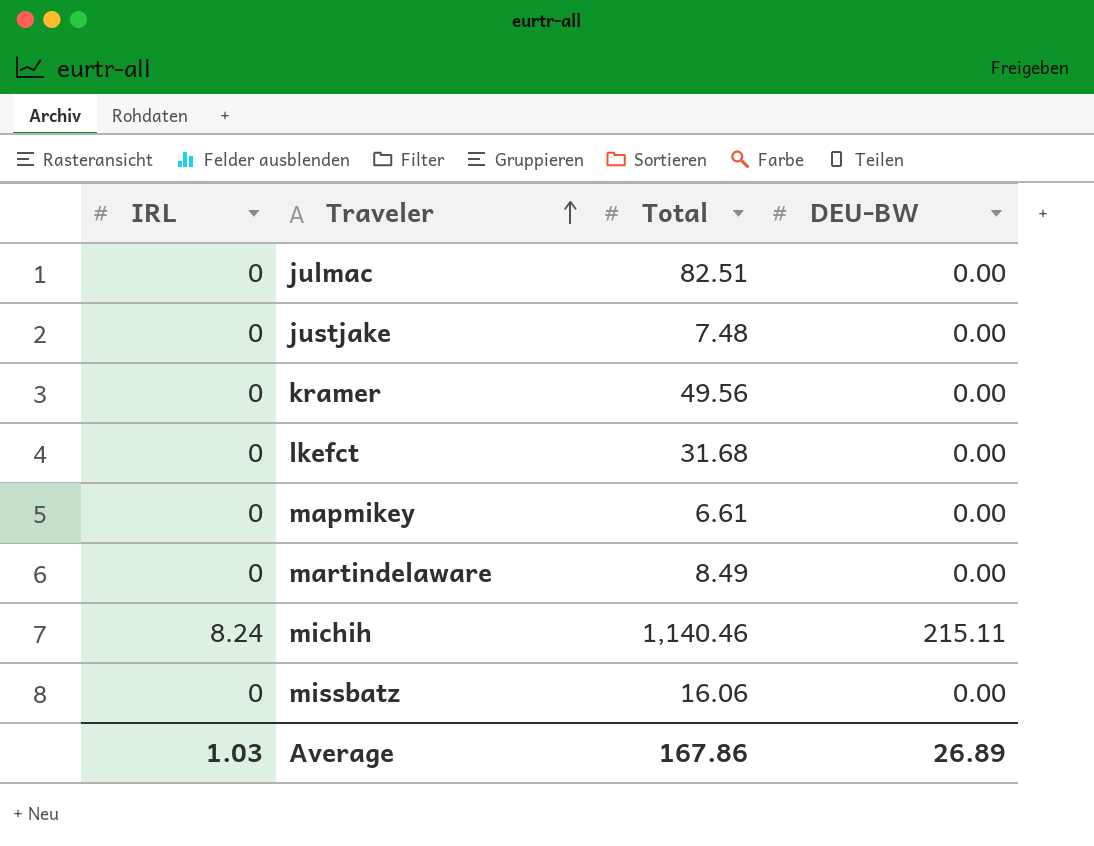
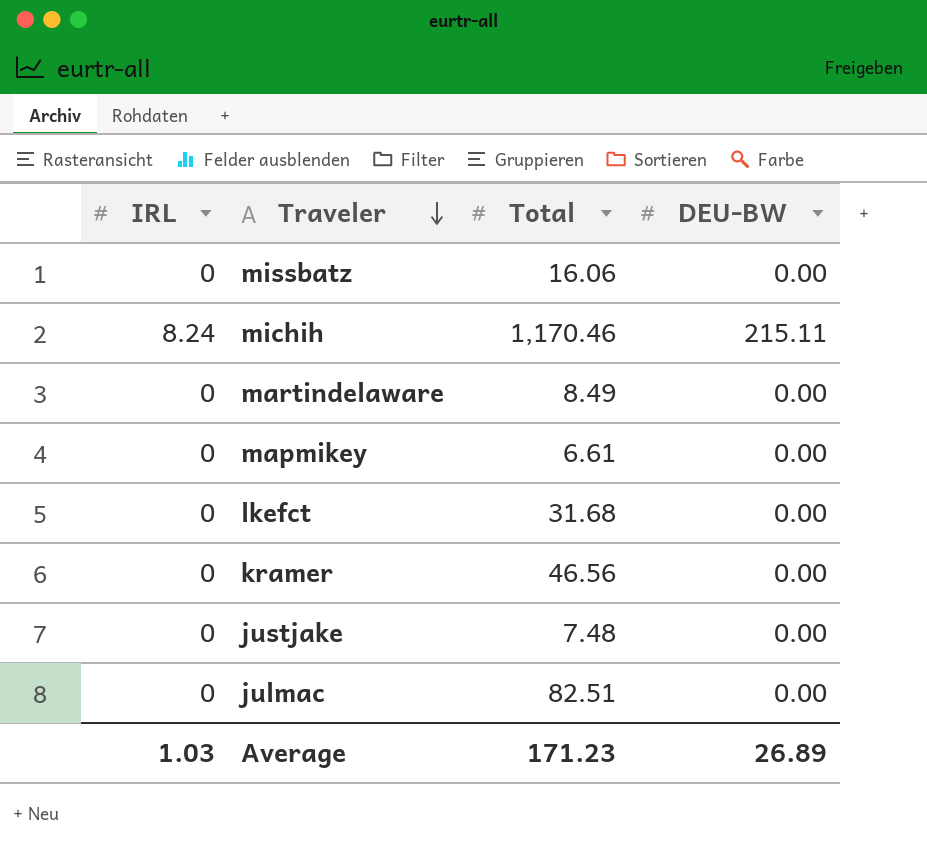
row order: Traveler ascending -> Traveler descending
michih | Total: 1,140.46 -> 1,170.46
kramer | Total: 49.56 -> 46.56
Average | Total: 167.86 -> 171.23

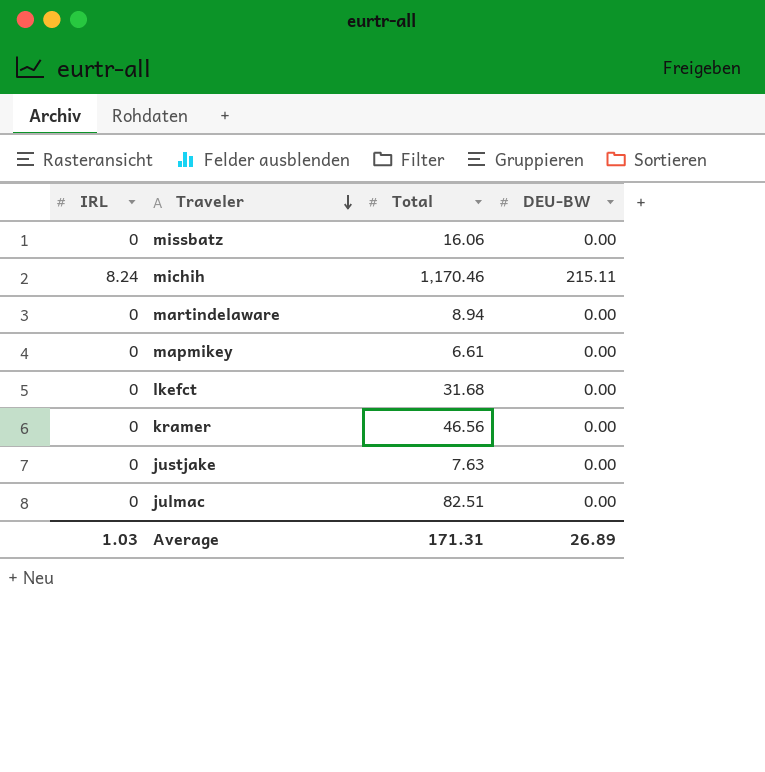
martindelaware | Total: 8.49 -> 8.94
justjake | Total: 7.48 -> 7.63
Average | Total: 171.23 -> 171.31

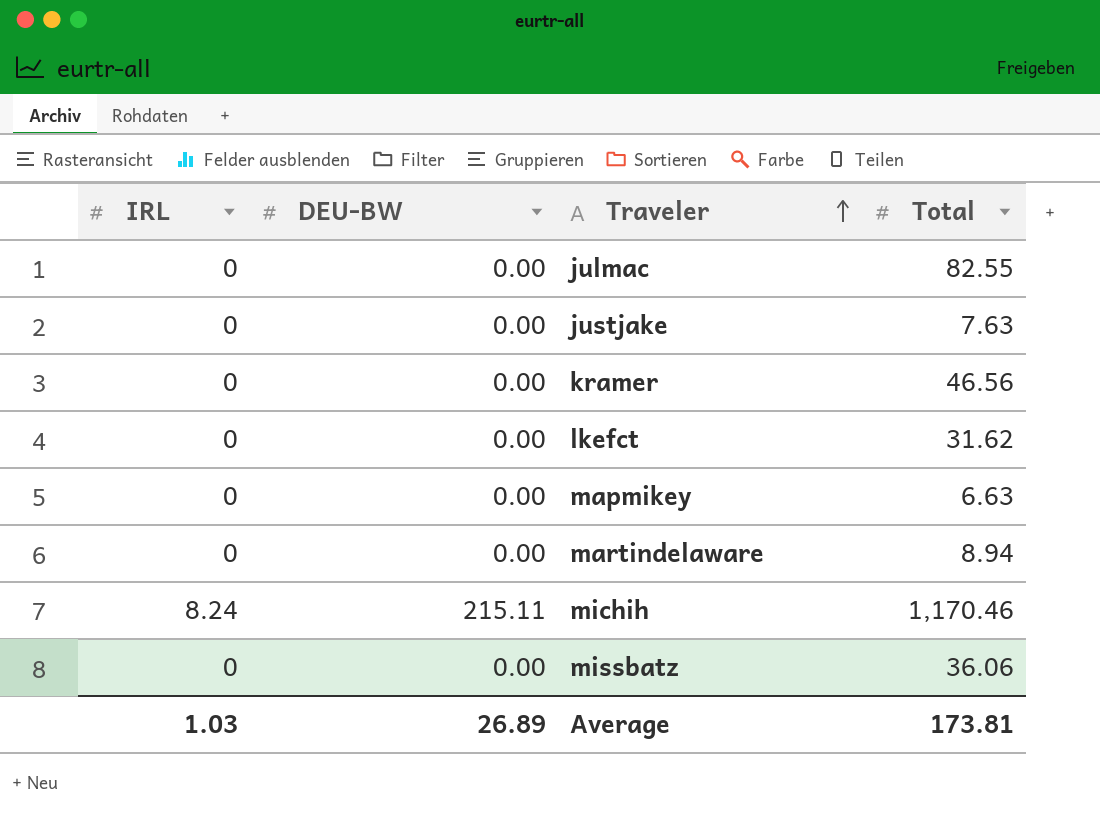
row order: Traveler descending -> Traveler ascending
column DEU-BW | position: 4 -> 2
julmac | Total: 82.51 -> 82.55
lkefct | Total: 31.68 -> 31.62
mapmikey | Total: 6.61 -> 6.63
missbatz | Total: 16.06 -> 36.06
Average | Total: 171.31 -> 173.81

